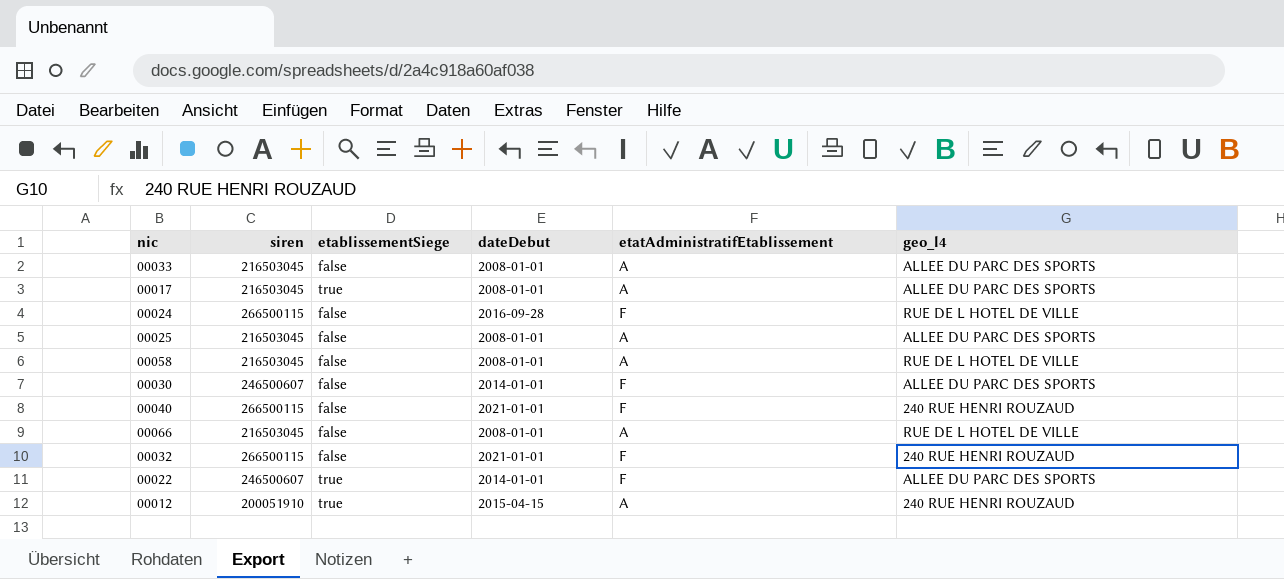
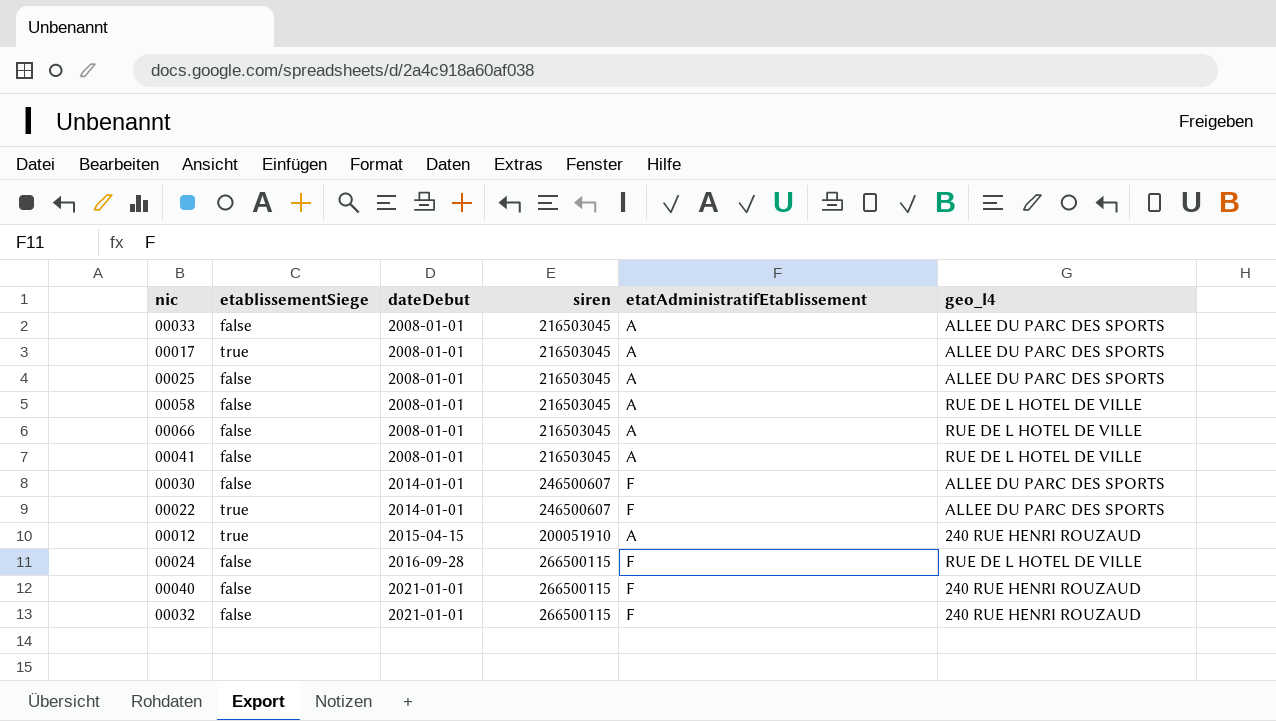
row order: none -> dateDebut ascending
column siren | position: 2 -> 4
row 00041: none -> false | 2008-01-01 | 216503045 | A | RUE DE L HOTEL DE VILLE

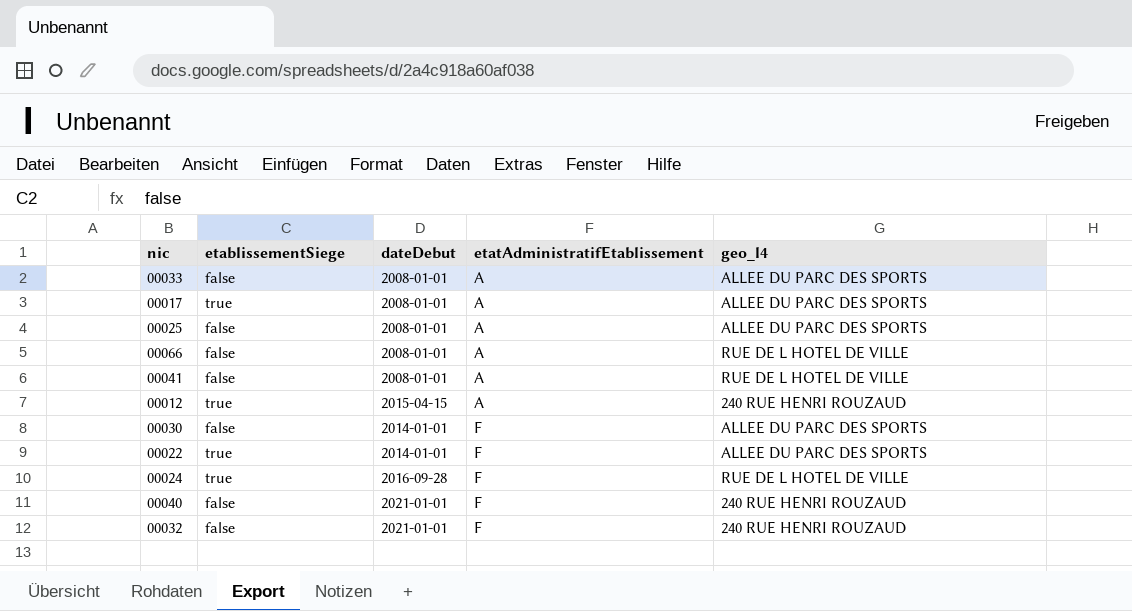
row order: dateDebut ascending -> etatAdministratifEtablissement ascending
column siren | position: 4 -> none
row 00058: false | 2008-01-01 | 216503045 | A | RUE DE L HOTEL DE VILLE -> none
00024 | etablissementSiege: false -> true

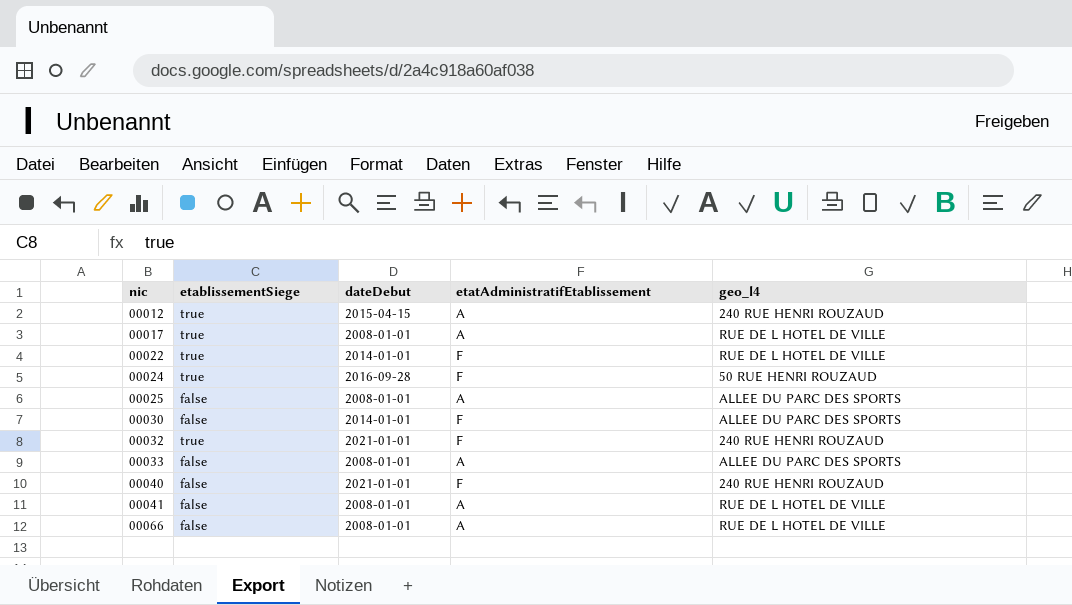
row order: etatAdministratifEtablissement ascending -> nic ascending
00017 | geo_l4: ALLEE DU PARC DES SPORTS -> RUE DE L HOTEL DE VILLE
00022 | geo_l4: ALLEE DU PARC DES SPORTS -> RUE DE L HOTEL DE VILLE
00024 | geo_l4: RUE DE L HOTEL DE VILLE -> 50 RUE HENRI ROUZAUD
00032 | etablissementSiege: false -> true

